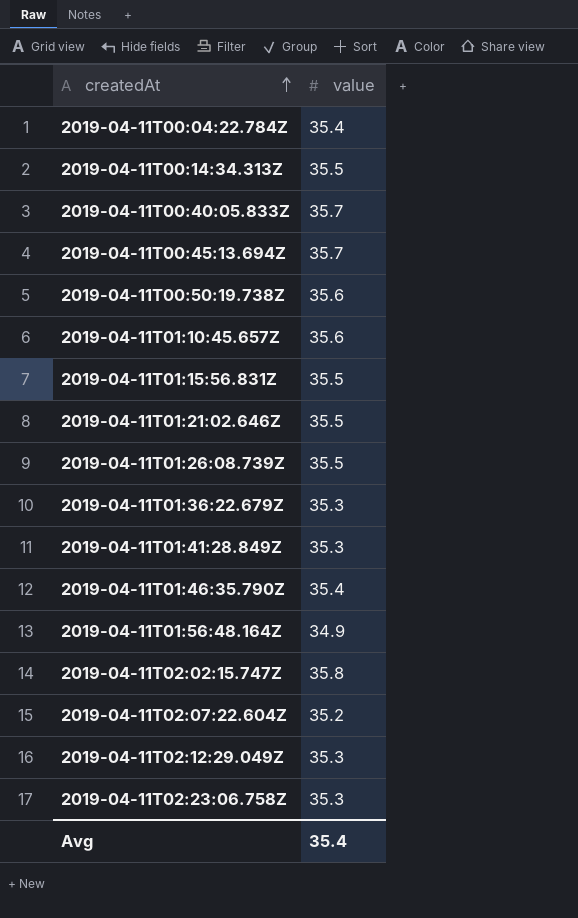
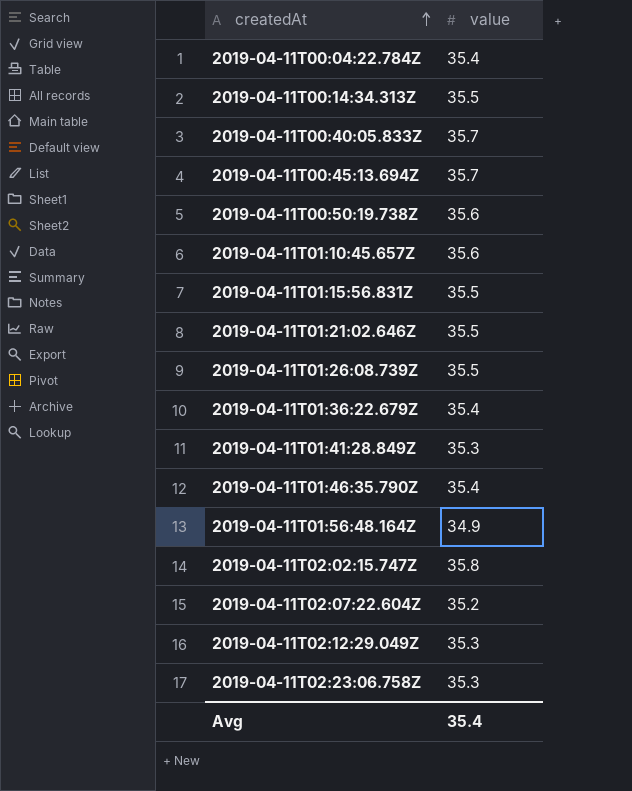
2019-04-11T01:36:22.679Z | value: 35.3 -> 35.4

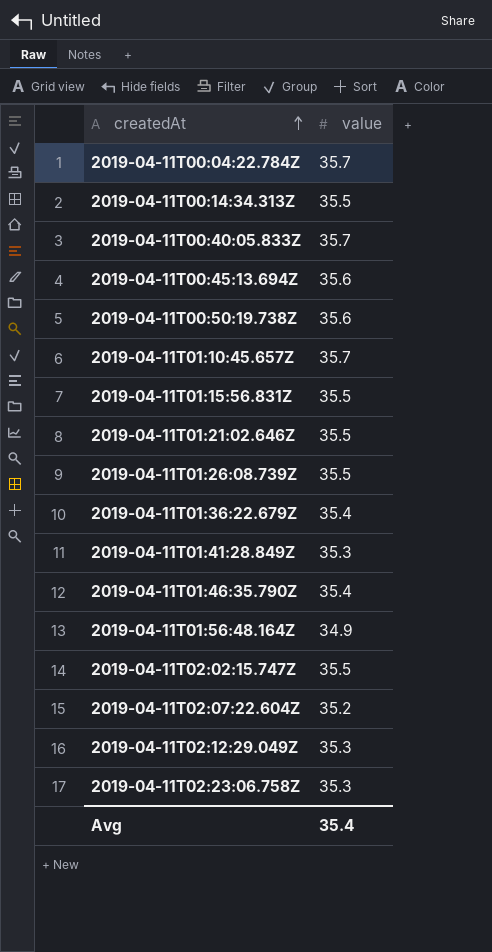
2019-04-11T00:04:22.784Z | value: 35.4 -> 35.7
2019-04-11T00:45:13.694Z | value: 35.7 -> 35.6
2019-04-11T01:10:45.657Z | value: 35.6 -> 35.7
2019-04-11T02:02:15.747Z | value: 35.8 -> 35.5

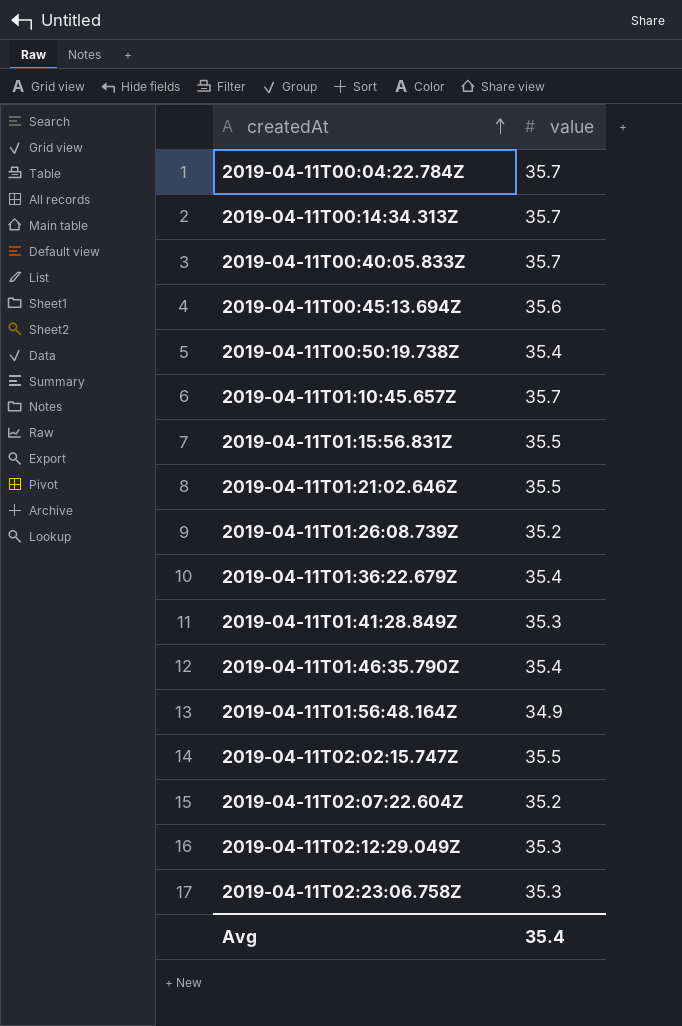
2019-04-11T00:14:34.313Z | value: 35.5 -> 35.7
2019-04-11T00:50:19.738Z | value: 35.6 -> 35.4
2019-04-11T01:26:08.739Z | value: 35.5 -> 35.2

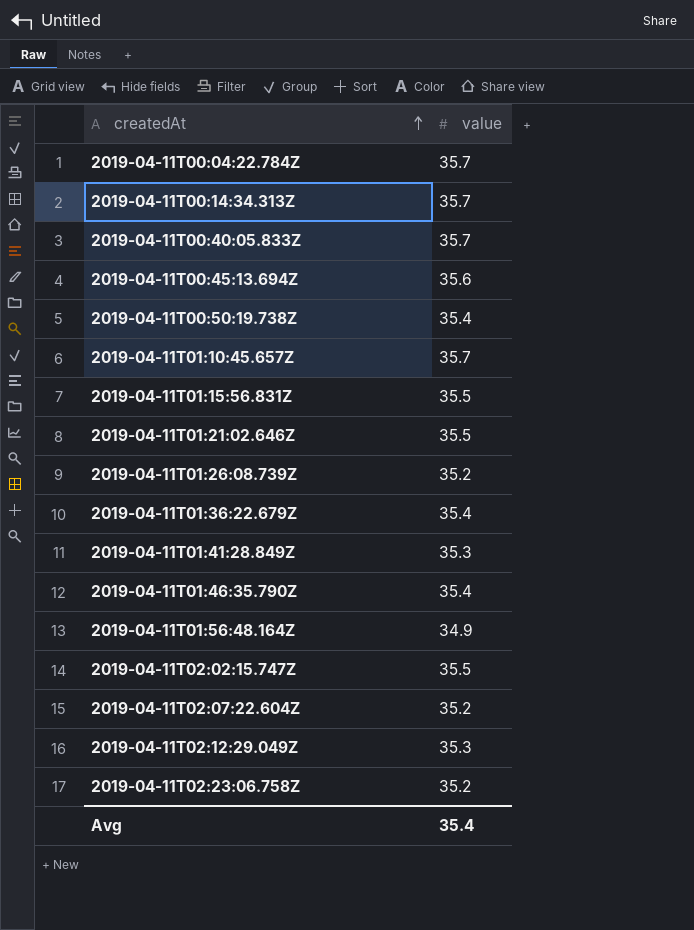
2019-04-11T02:23:06.758Z | value: 35.3 -> 35.2

